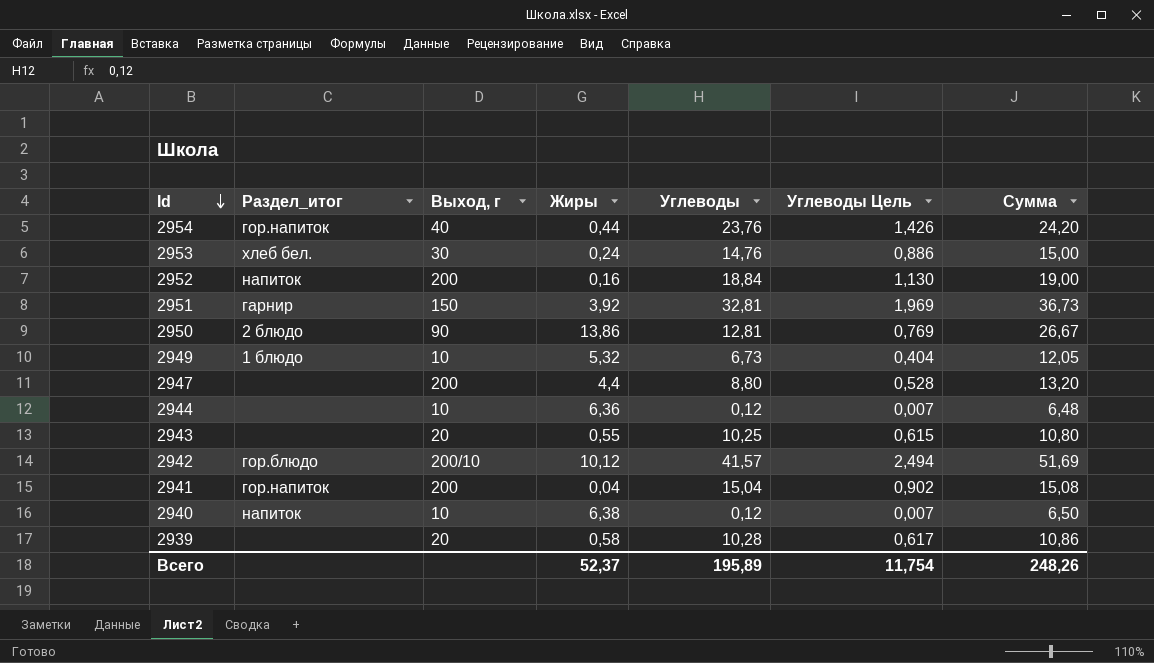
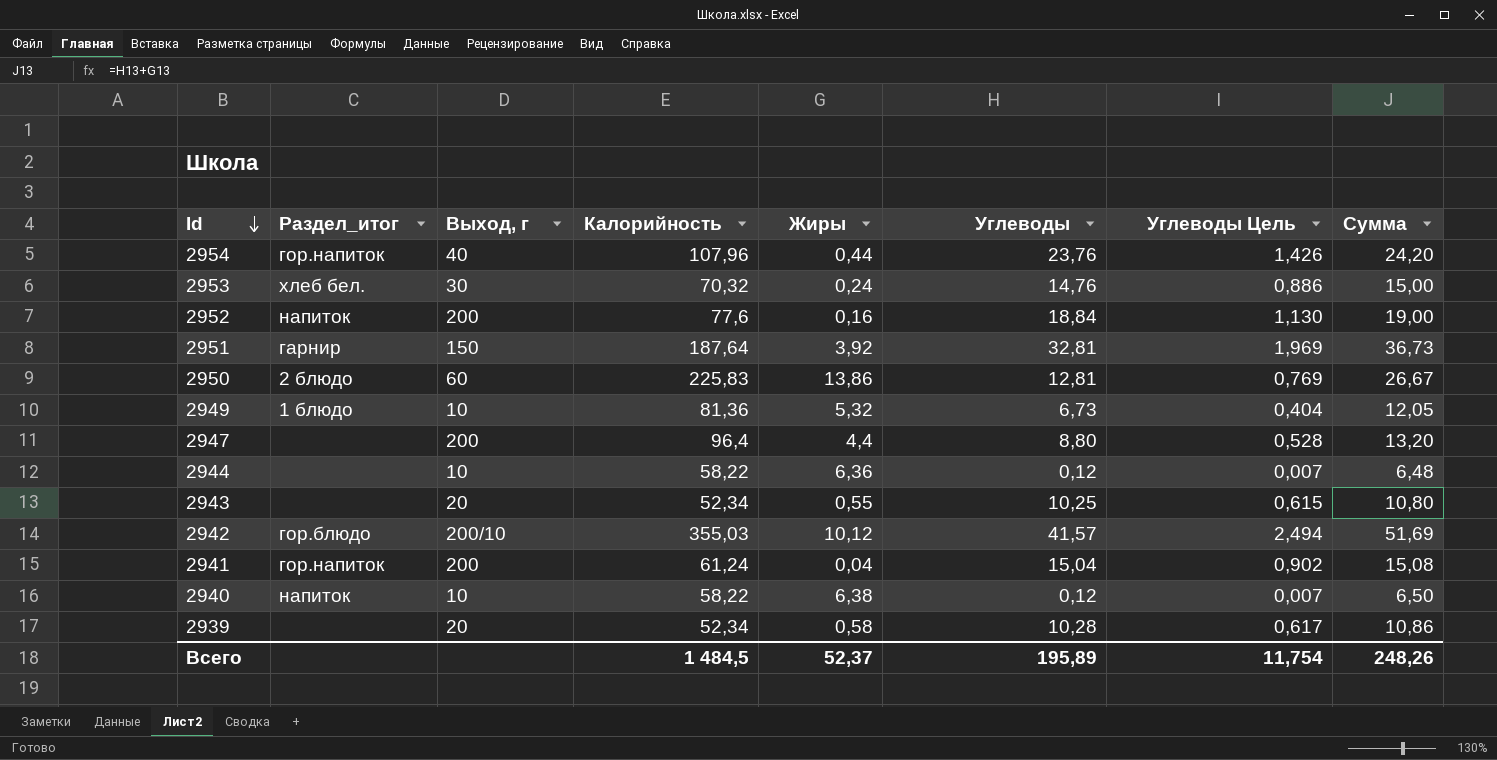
column Калорийность | position: none -> 4
2950 | Выход, г: 90 -> 60

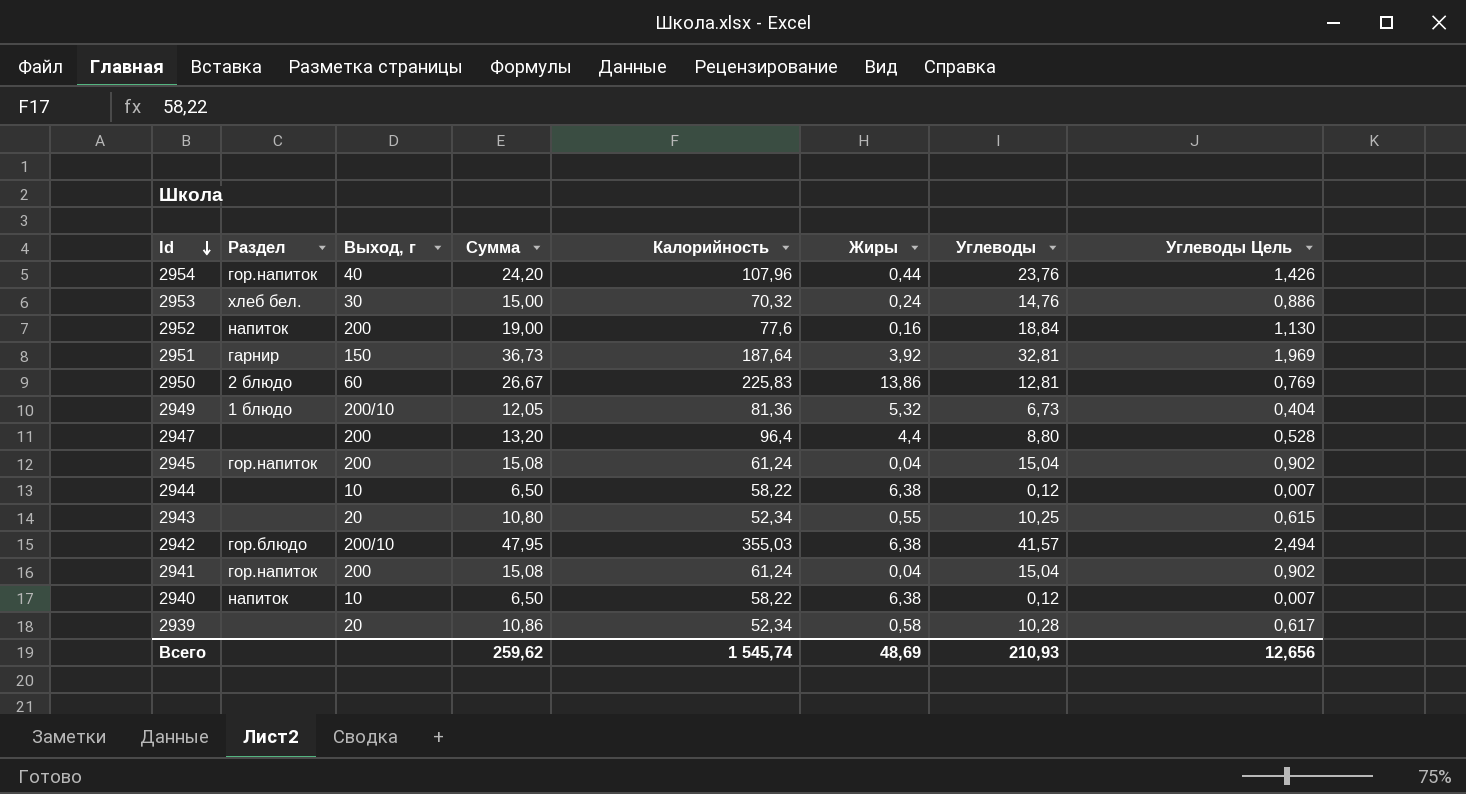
column name: Раздел_итог -> Раздел
column Сумма | position: 8 -> 4
2949 | Выход, г: 10 -> 200/10
row 2945: none -> гор.напиток | 200 | 15,08 | 61,24 | 0,04 | 15,04 | 0,902
2944 | Сумма: 6,48 -> 6,50
2944 | Жиры: 6,36 -> 6,38
2942 | Сумма: 51,69 -> 47,95
2942 | Жиры: 10,12 -> 6,38
Всего | Сумма: 248,26 -> 259,62
Всего | Калорийность: 1 484,5 -> 1 545,74
Всего | Жиры: 52,37 -> 48,69
Всего | Углеводы: 195,89 -> 210,93
Всего | Углеводы Цель: 11,754 -> 12,656

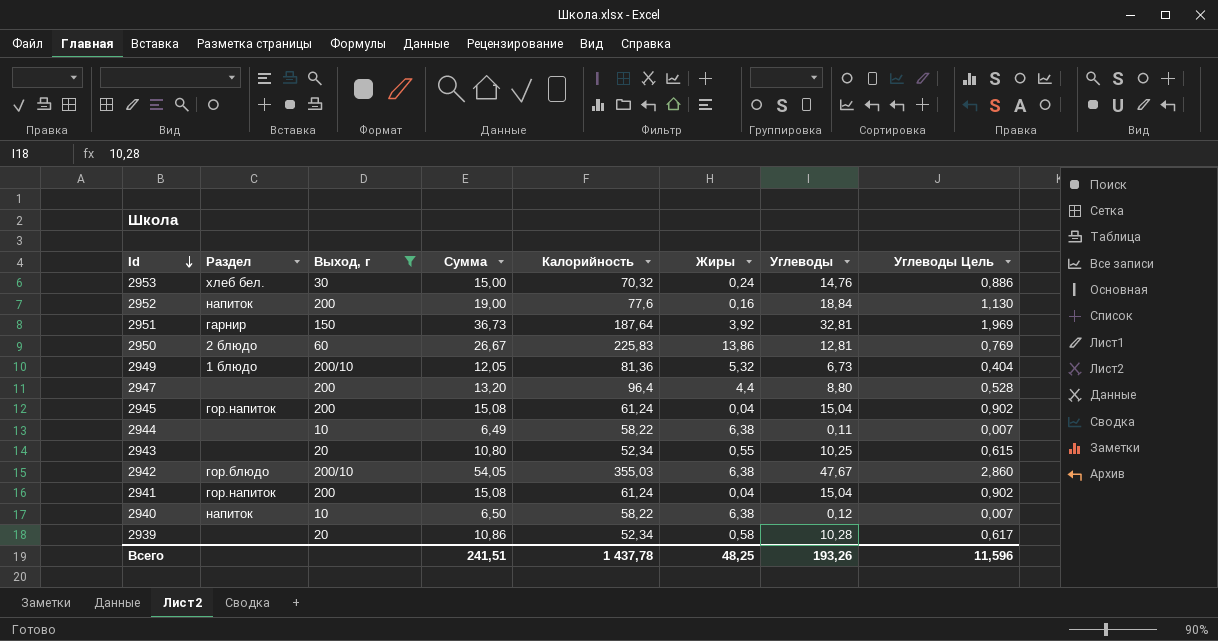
filter: none -> Выход, г != 40
2944 | Сумма: 6,50 -> 6,49
2944 | Углеводы: 0,12 -> 0,11
2942 | Сумма: 47,95 -> 54,05
2942 | Углеводы: 41,57 -> 47,67
2942 | Углеводы Цель: 2,494 -> 2,860
Всего | Сумма: 259,62 -> 241,51
Всего | Калорийность: 1 545,74 -> 1 437,78
Всего | Жиры: 48,69 -> 48,25
Всего | Углеводы: 210,93 -> 193,26
Всего | Углеводы Цель: 12,656 -> 11,596

